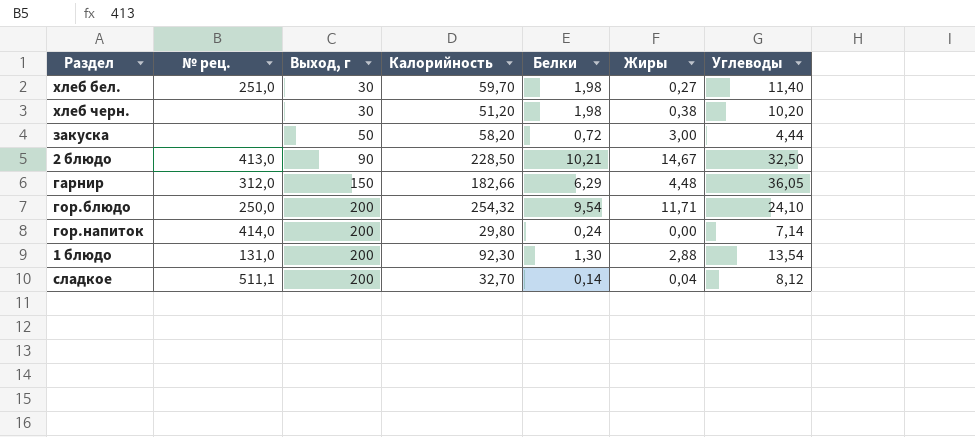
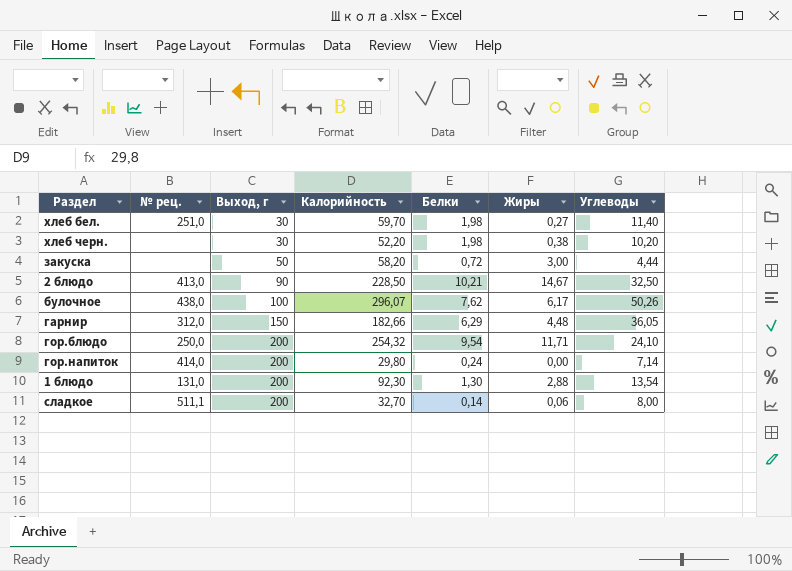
хлеб черн. | Калорийность: 51,20 -> 52,20
row булочное: none -> 438,0 | 100 | 296,07 | 7,62 | 6,17 | 50,26
сладкое | Жиры: 0,04 -> 0,06
сладкое | Углеводы: 8,12 -> 8,00

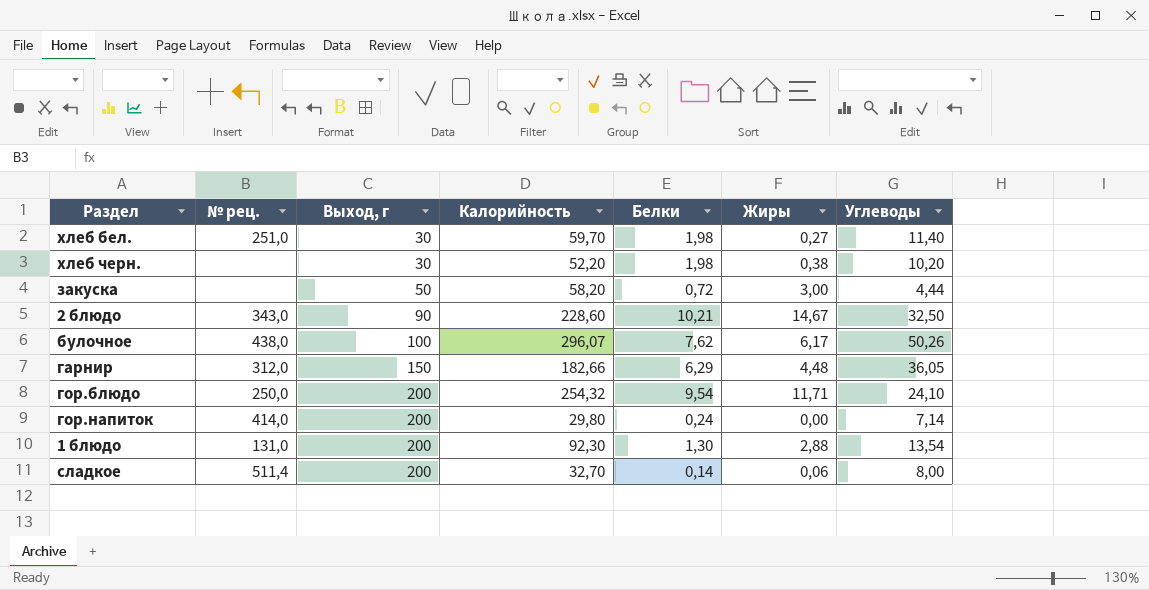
2 блюдо | № рец.: 413,0 -> 343,0
2 блюдо | Калорийность: 228,50 -> 228,60
сладкое | № рец.: 511,1 -> 511,4

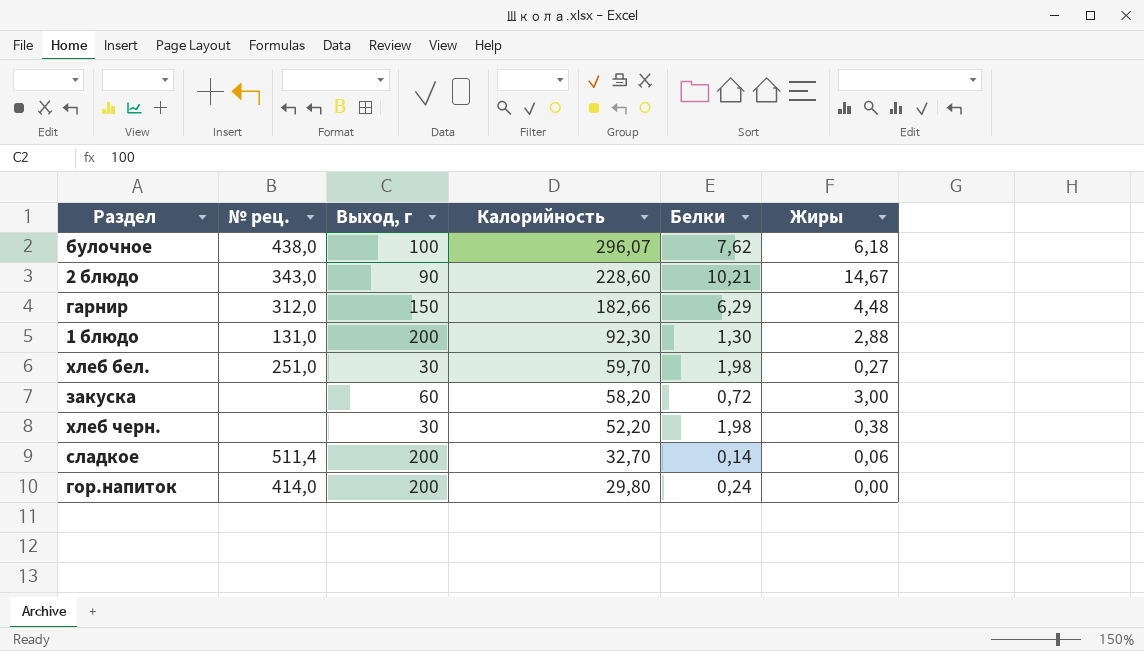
row order: Выход, г ascending -> Калорийность descending
column Углеводы | position: 7 -> none
row гор.блюдо: 250,0 | 200 | 254,32 | 9,54 | 11,71 | 24,10 -> none
булочное | Жиры: 6,17 -> 6,18
закуска | Выход, г: 50 -> 60

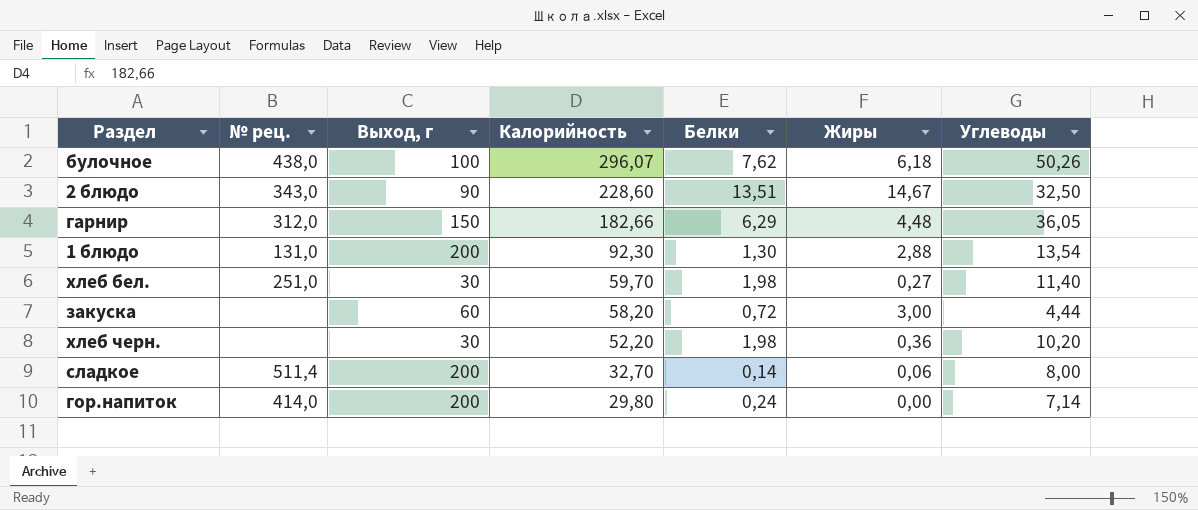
column Углеводы | position: none -> 7
2 блюдо | Белки: 10,21 -> 13,51
хлеб черн. | Жиры: 0,38 -> 0,36

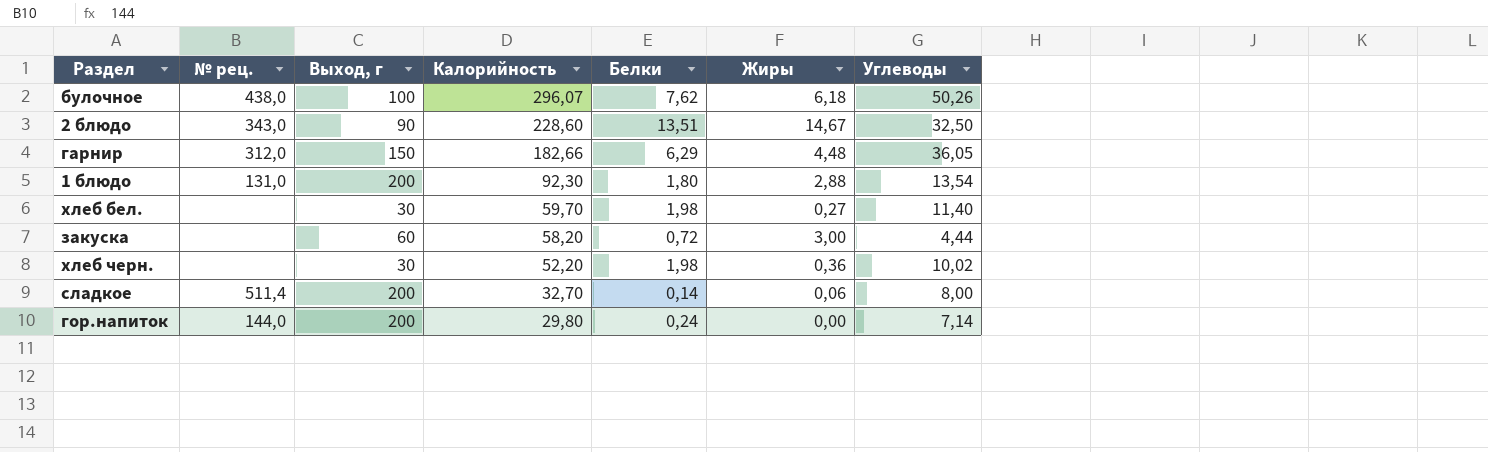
1 блюдо | Белки: 1,30 -> 1,80
хлеб бел. | № рец.: 251,0 -> none
хлеб черн. | Углеводы: 10,20 -> 10,02
гор.напиток | № рец.: 414,0 -> 144,0

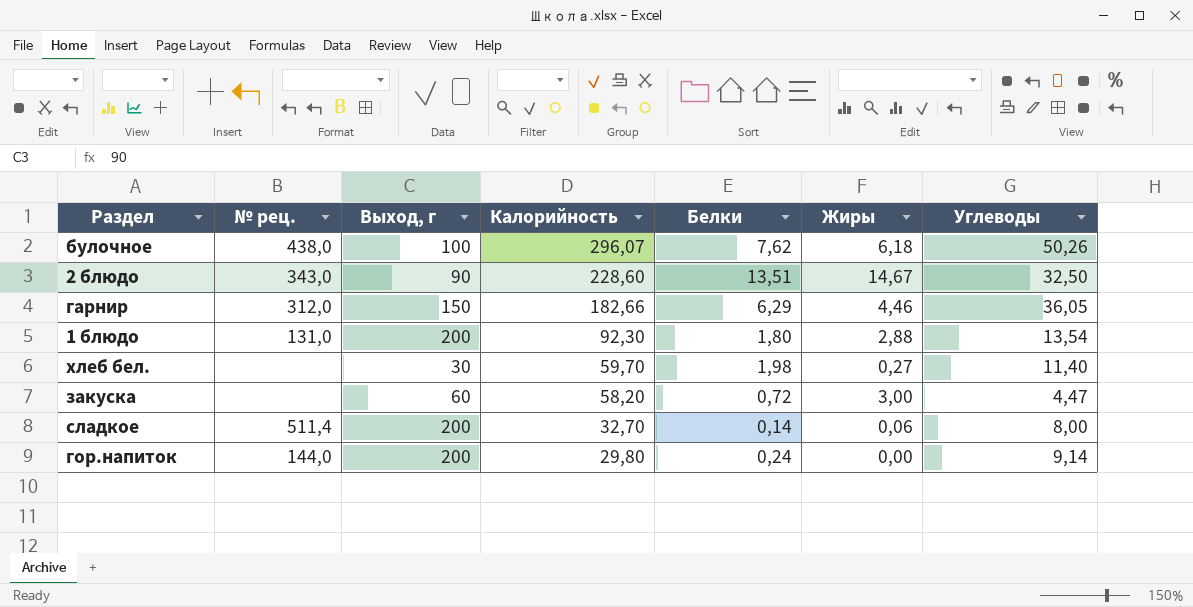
row хлеб черн.: none | 30 | 52,20 | 1,98 | 0,36 | 10,02 -> none
гарнир | Жиры: 4,48 -> 4,46
закуска | Углеводы: 4,44 -> 4,47
гор.напиток | Углеводы: 7,14 -> 9,14

